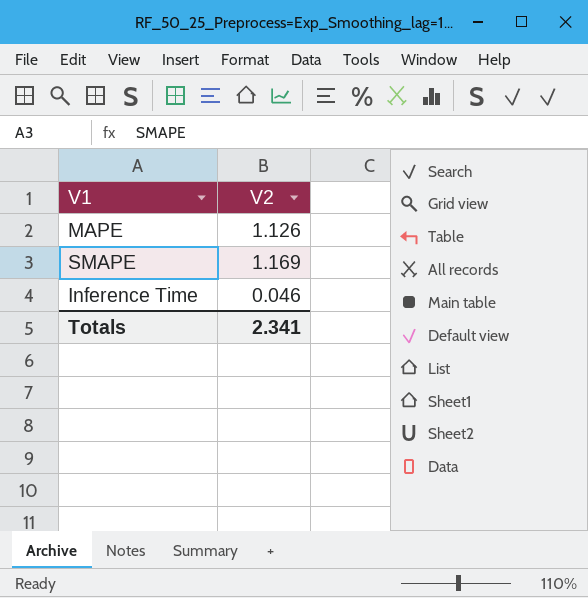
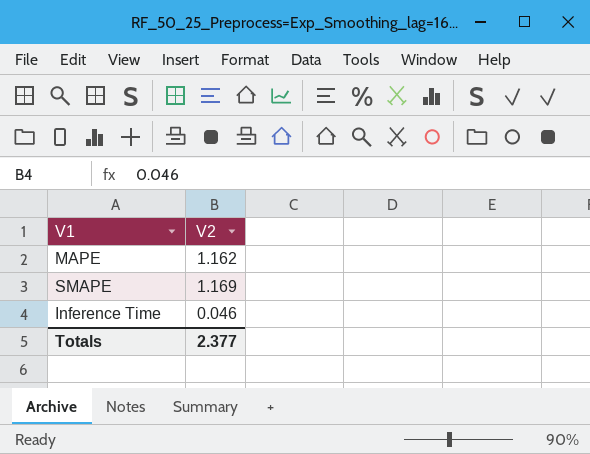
MAPE | V2: 1.126 -> 1.162
Totals | V2: 2.341 -> 2.377

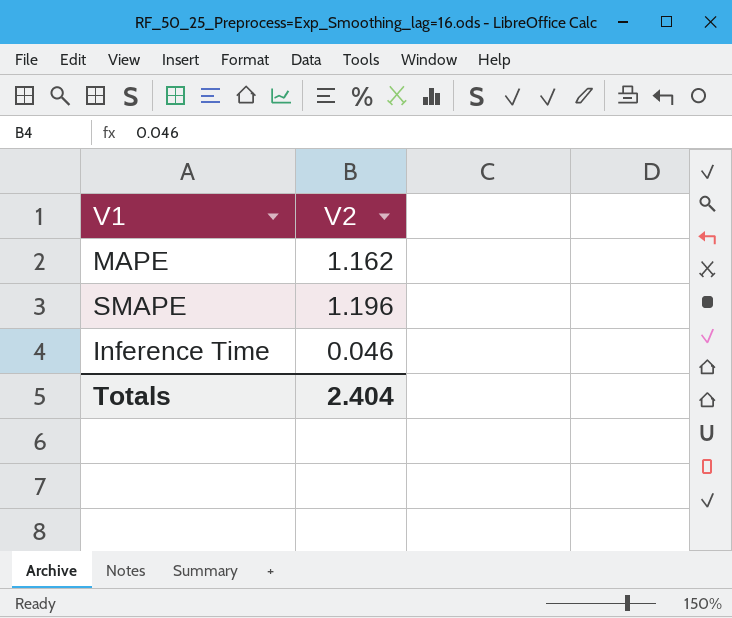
SMAPE | V2: 1.169 -> 1.196
Totals | V2: 2.377 -> 2.404

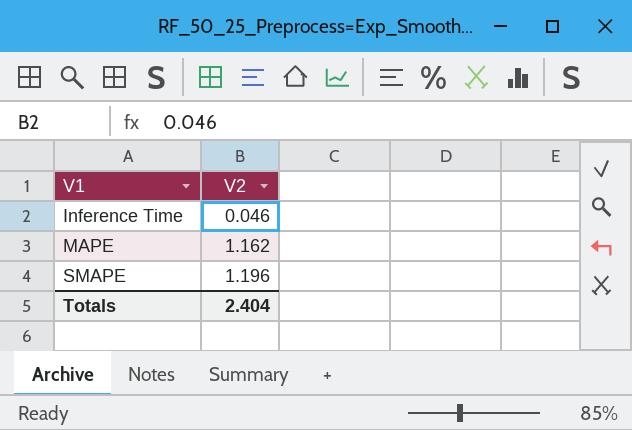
row order: none -> V1 ascending

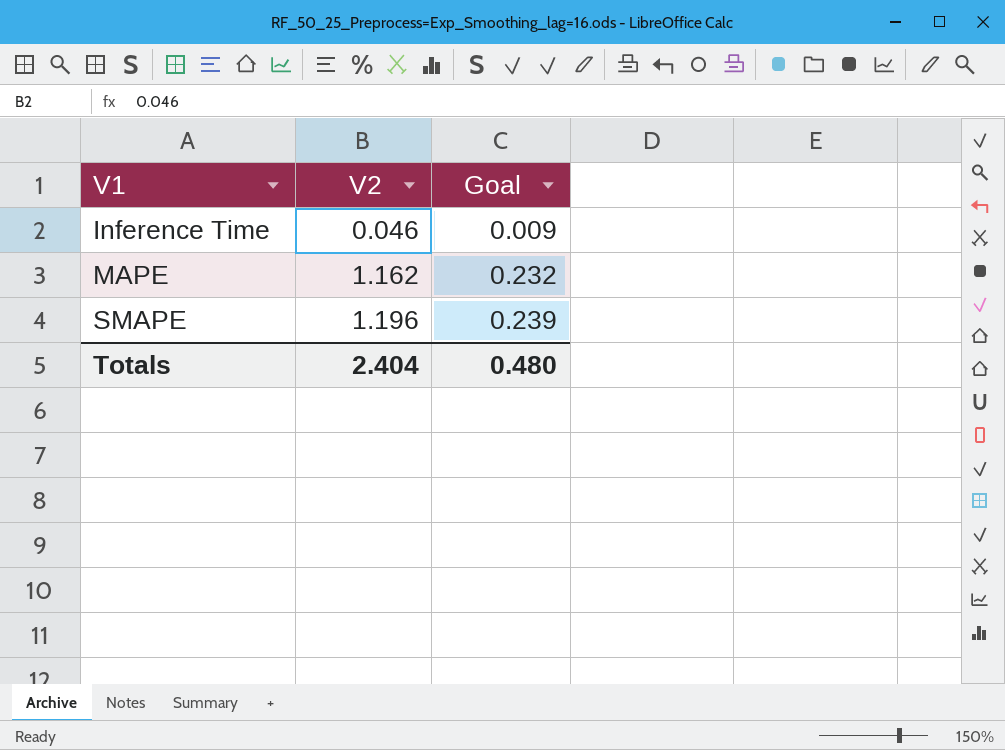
column Goal | formula: none -> [V2] * 0.2

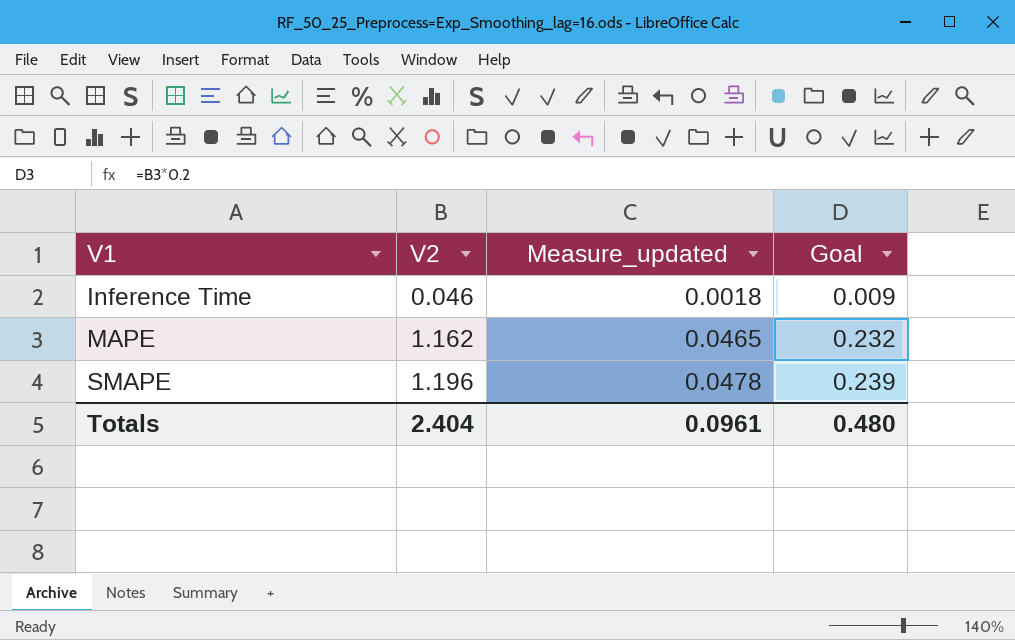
column Measure_updated | formula: none -> [V2] * 0.04

